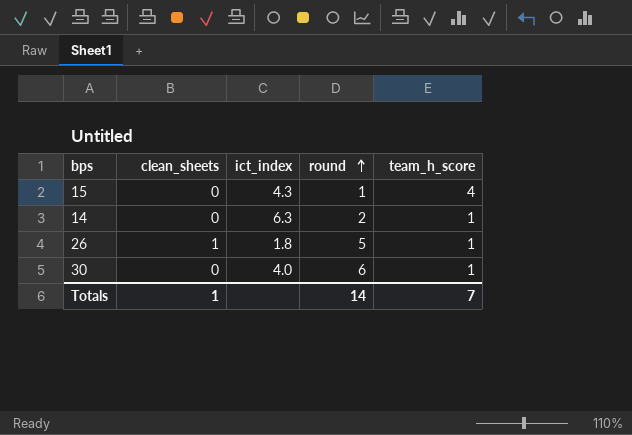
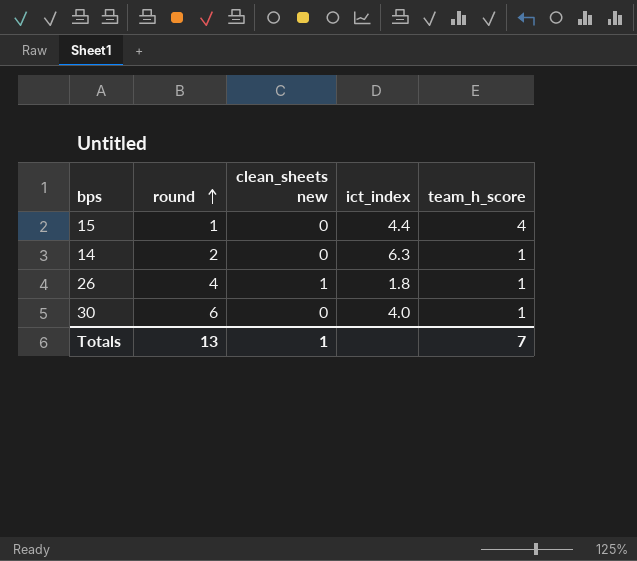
column round | position: 4 -> 2
column name: clean_sheets -> clean_sheets new
15 | ict_index: 4.3 -> 4.4
26 | round: 5 -> 4
Totals | round: 14 -> 13

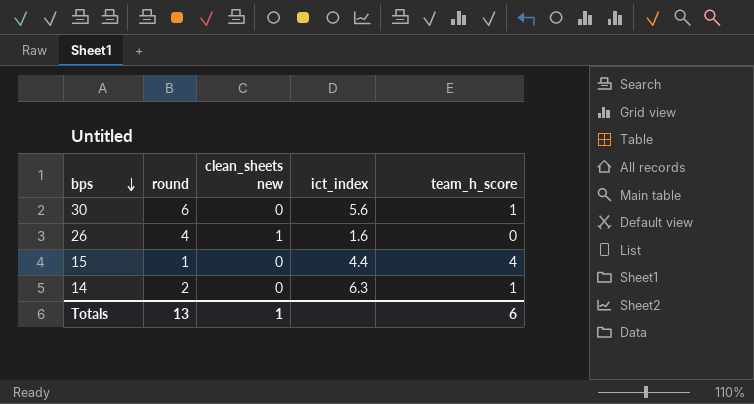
row order: round ascending -> bps descending
30 | ict_index: 4.0 -> 5.6
26 | ict_index: 1.8 -> 1.6
26 | team_h_score: 1 -> 0
Totals | team_h_score: 7 -> 6

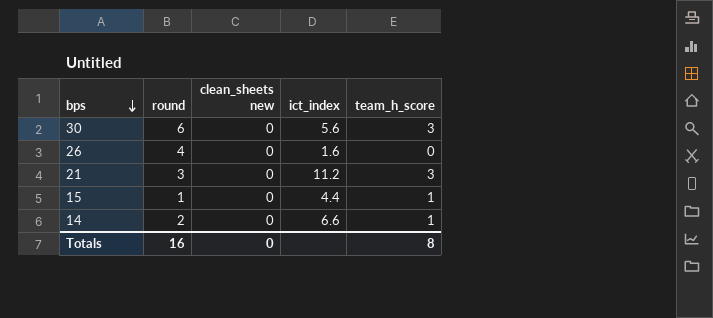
30 | team_h_score: 1 -> 3
26 | clean_sheets new: 1 -> 0
row 21: none -> 3 | 0 | 11.2 | 3
15 | team_h_score: 4 -> 1
14 | ict_index: 6.3 -> 6.6
Totals | round: 13 -> 16
Totals | clean_sheets new: 1 -> 0
Totals | team_h_score: 6 -> 8

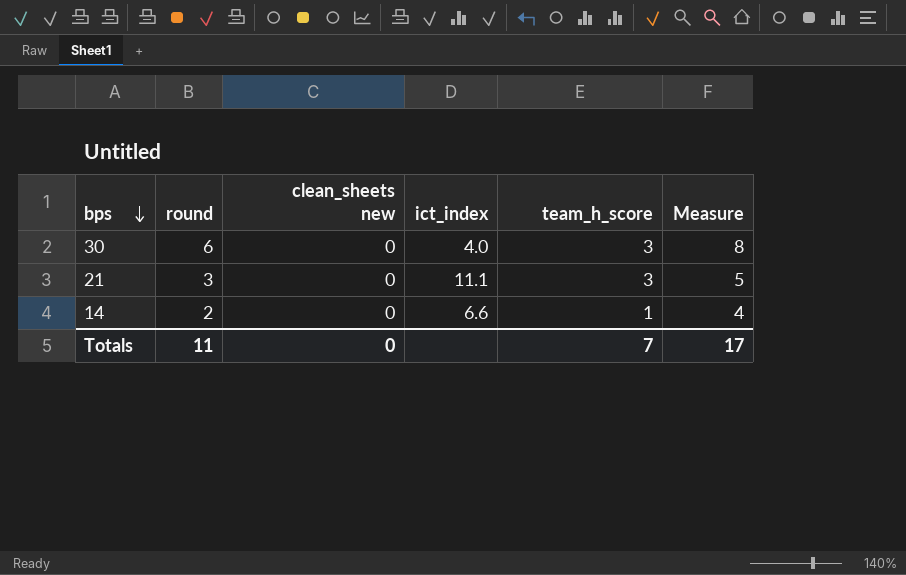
column Measure | formula: none -> [round] + 2
row 26: 4 | 0 | 1.6 | 0 -> none
row 15: 1 | 0 | 4.4 | 1 -> none
30 | ict_index: 5.6 -> 4.0
21 | ict_index: 11.2 -> 11.1
Totals | round: 16 -> 11
Totals | team_h_score: 8 -> 7

